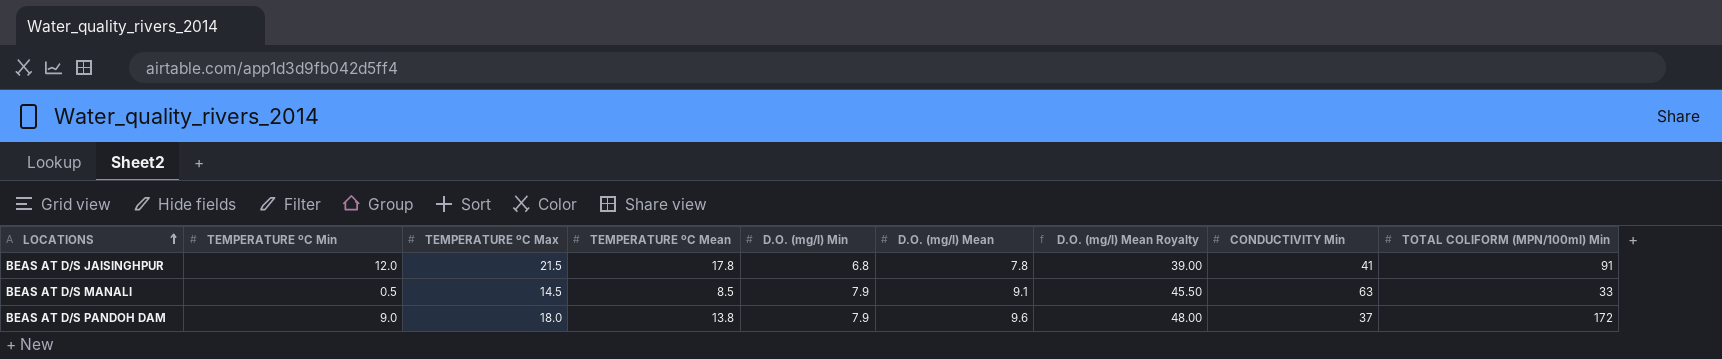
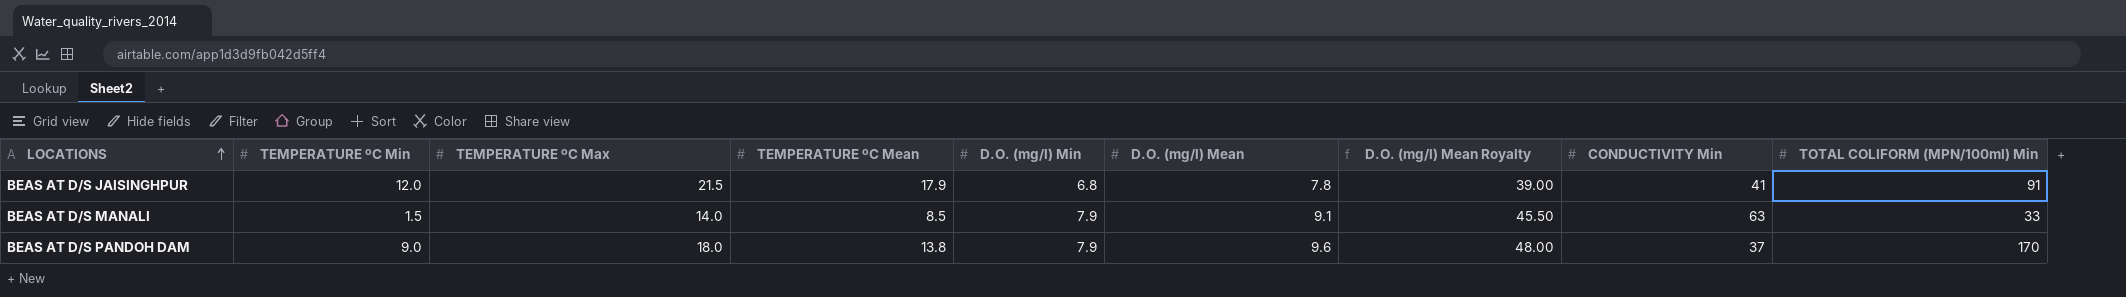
BEAS AT D/S JAISINGHPUR | TEMPERATURE ºC Mean: 17.8 -> 17.9
BEAS AT D/S MANALI | TEMPERATURE ºC Min: 0.5 -> 1.5
BEAS AT D/S MANALI | TEMPERATURE ºC Max: 14.5 -> 14.0
BEAS AT D/S PANDOH DAM | TOTAL COLIFORM (MPN/100ml) Min: 172 -> 170

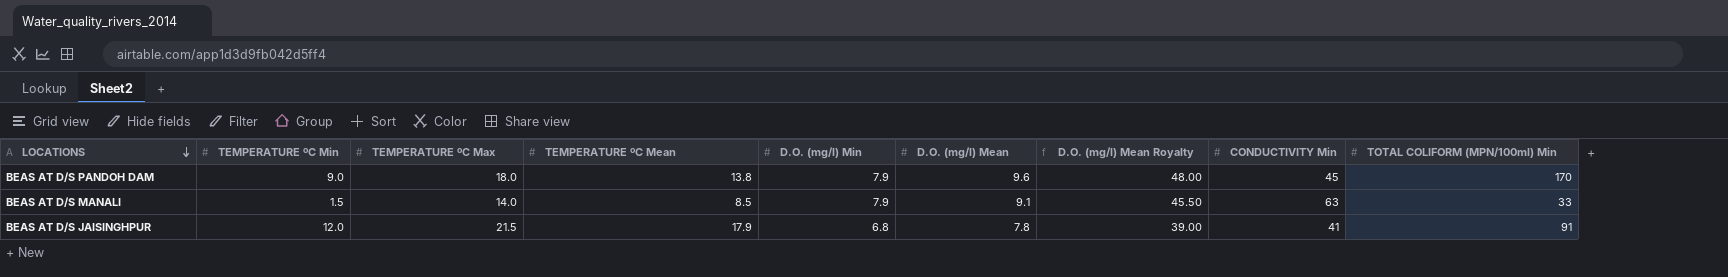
row order: LOCATIONS ascending -> LOCATIONS descending
BEAS AT D/S PANDOH DAM | CONDUCTIVITY Min: 37 -> 45

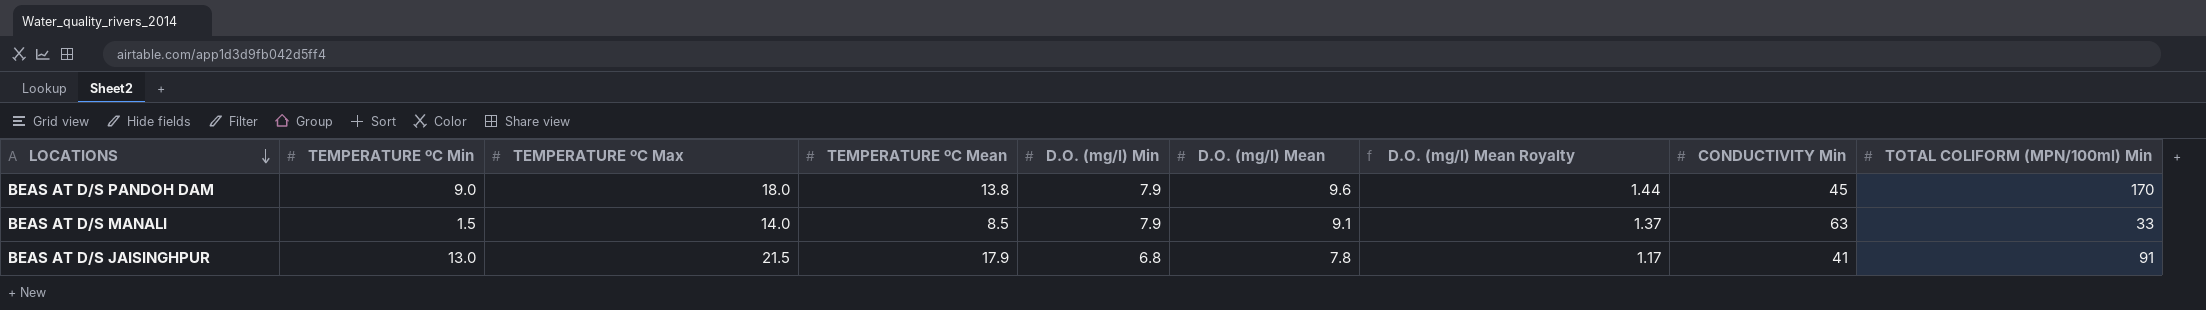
column D.O. (mg/l) Mean Royalty | formula: [D.O. (mg/l) Mean] * 5 -> [D.O. (mg/l) Mean] * 0.15
BEAS AT D/S JAISINGHPUR | TEMPERATURE ºC Min: 12.0 -> 13.0

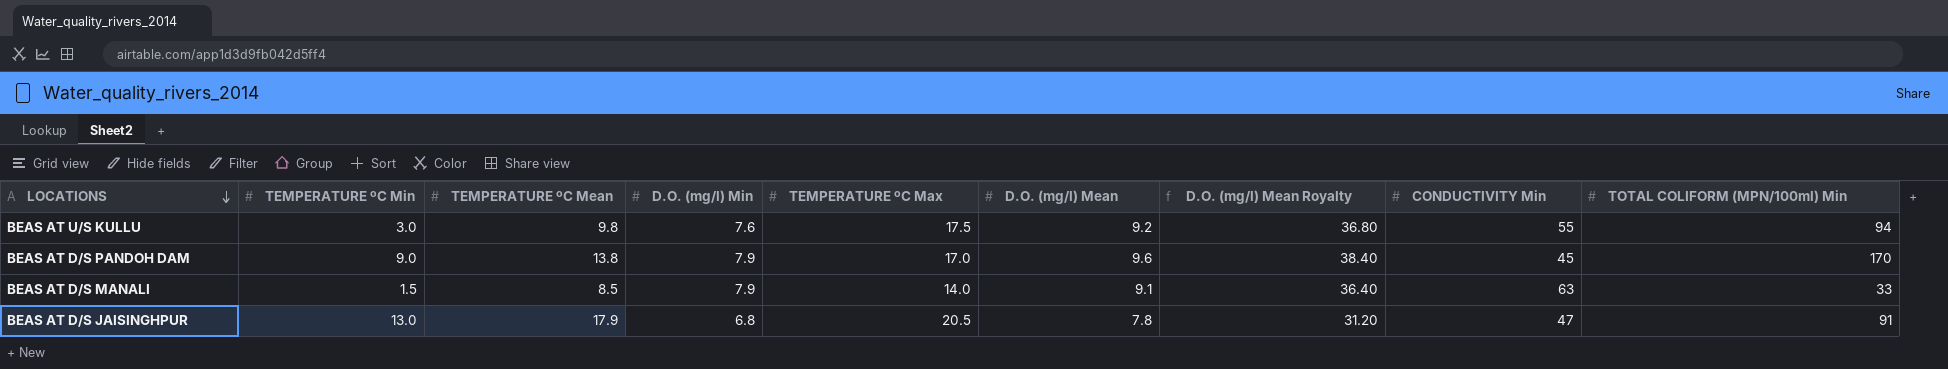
column TEMPERATURE ºC Max | position: 3 -> 5
column D.O. (mg/l) Mean Royalty | formula: [D.O. (mg/l) Mean] * 0.15 -> [D.O. (mg/l) Mean] * 4
row BEAS AT U/S KULLU: none -> 3.0 | 9.8 | 7.6 | 17.5 | 9.2 | 36.80 | 55 | 94
BEAS AT D/S PANDOH DAM | TEMPERATURE ºC Max: 18.0 -> 17.0
BEAS AT D/S JAISINGHPUR | TEMPERATURE ºC Max: 21.5 -> 20.5
BEAS AT D/S JAISINGHPUR | CONDUCTIVITY Min: 41 -> 47

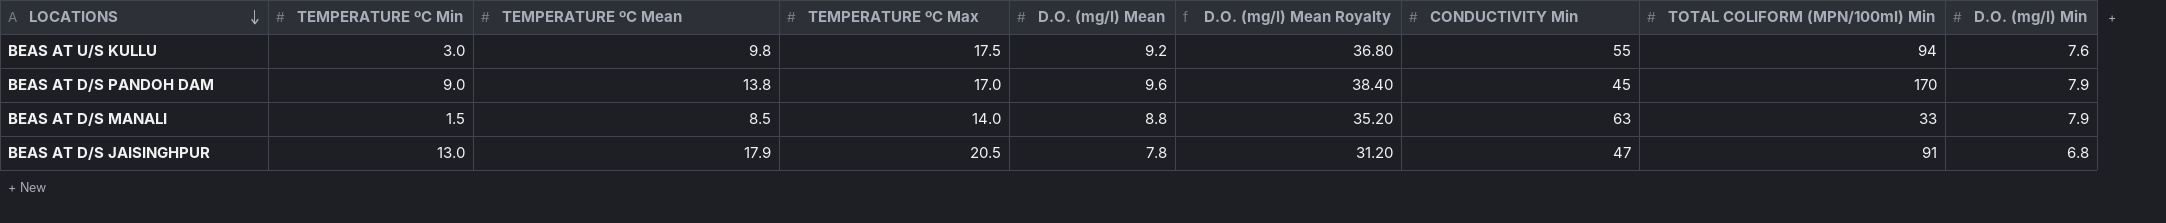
column D.O. (mg/l) Min | position: 4 -> 9
BEAS AT D/S MANALI | D.O. (mg/l) Mean: 9.1 -> 8.8
BEAS AT D/S MANALI | D.O. (mg/l) Mean Royalty: 36.40 -> 35.20

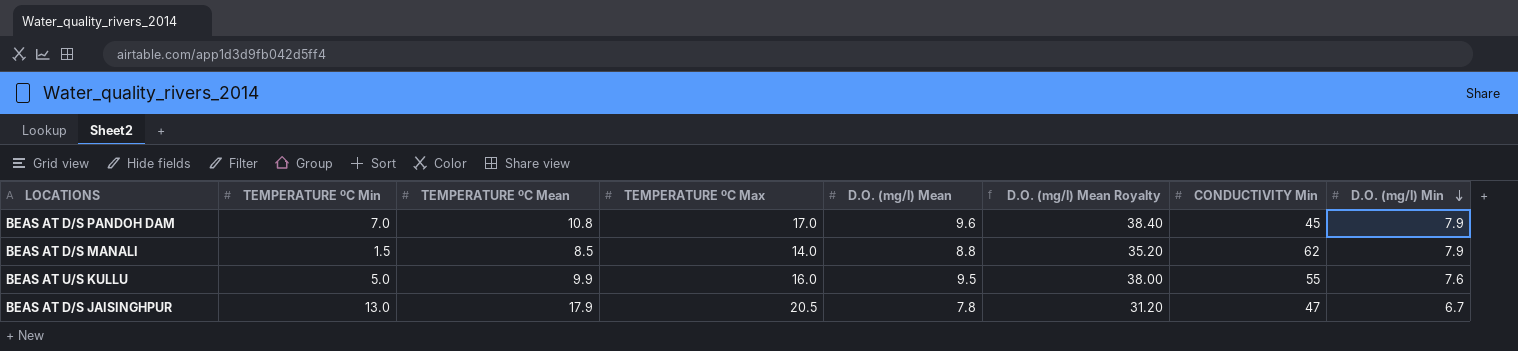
row order: LOCATIONS descending -> D.O. (mg/l) Min descending
column TOTAL COLIFORM (MPN/100ml) Min | position: 8 -> none
BEAS AT D/S PANDOH DAM | TEMPERATURE ºC Min: 9.0 -> 7.0
BEAS AT D/S PANDOH DAM | TEMPERATURE ºC Mean: 13.8 -> 10.8
BEAS AT D/S MANALI | CONDUCTIVITY Min: 63 -> 62
BEAS AT U/S KULLU | TEMPERATURE ºC Min: 3.0 -> 5.0
BEAS AT U/S KULLU | TEMPERATURE ºC Mean: 9.8 -> 9.9
BEAS AT U/S KULLU | TEMPERATURE ºC Max: 17.5 -> 16.0
BEAS AT U/S KULLU | D.O. (mg/l) Mean: 9.2 -> 9.5
BEAS AT U/S KULLU | D.O. (mg/l) Mean Royalty: 36.80 -> 38.00
BEAS AT D/S JAISINGHPUR | D.O. (mg/l) Min: 6.8 -> 6.7

